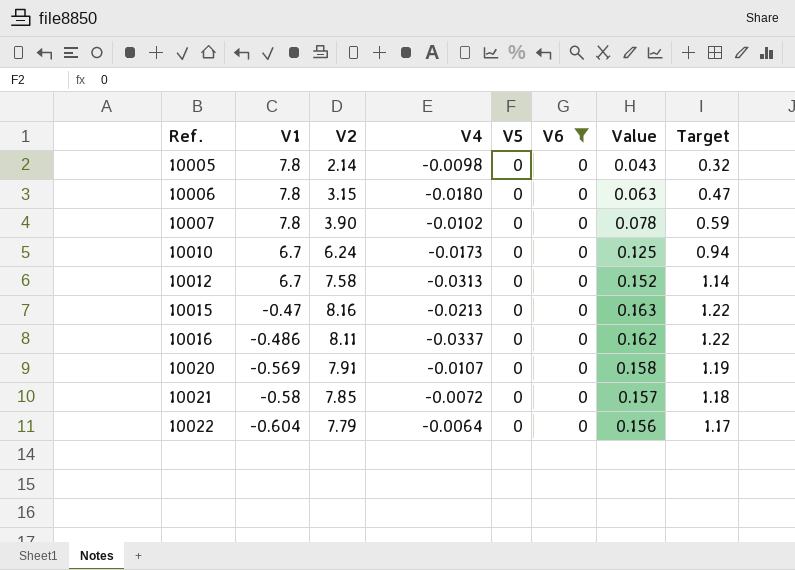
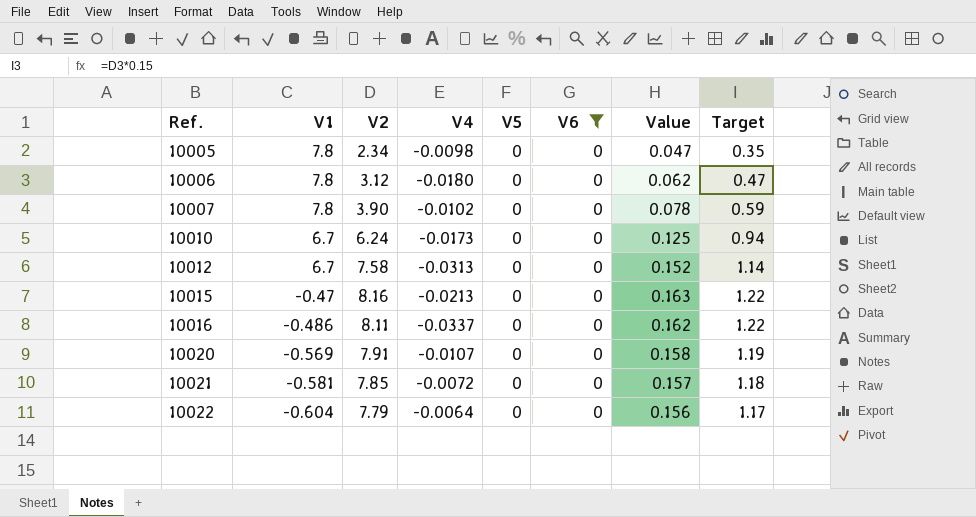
10005 | V2: 2.14 -> 2.34
10005 | Value: 0.043 -> 0.047
10005 | Target: 0.32 -> 0.35
10006 | V2: 3.15 -> 3.12
10006 | Value: 0.063 -> 0.062
10021 | V1: -0.58 -> -0.581

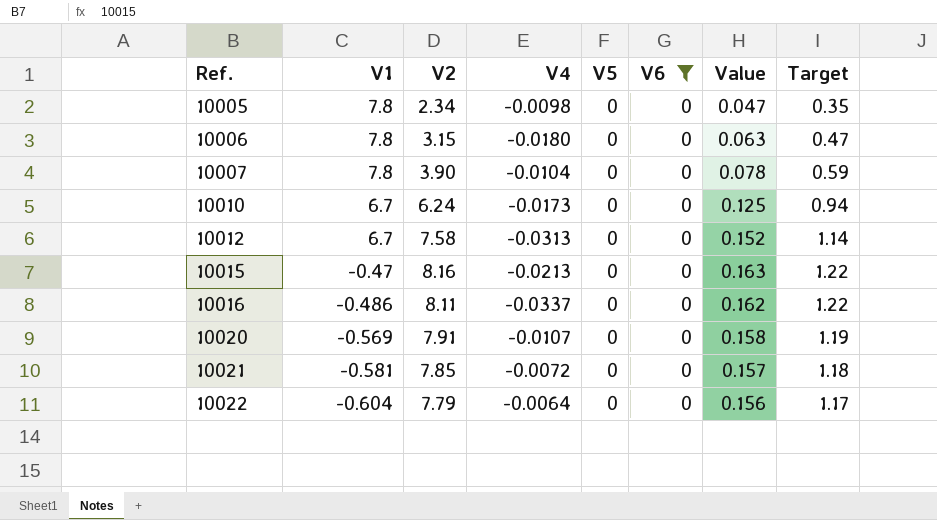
10006 | V2: 3.12 -> 3.15
10006 | Value: 0.062 -> 0.063
10007 | V4: -0.0102 -> -0.0104

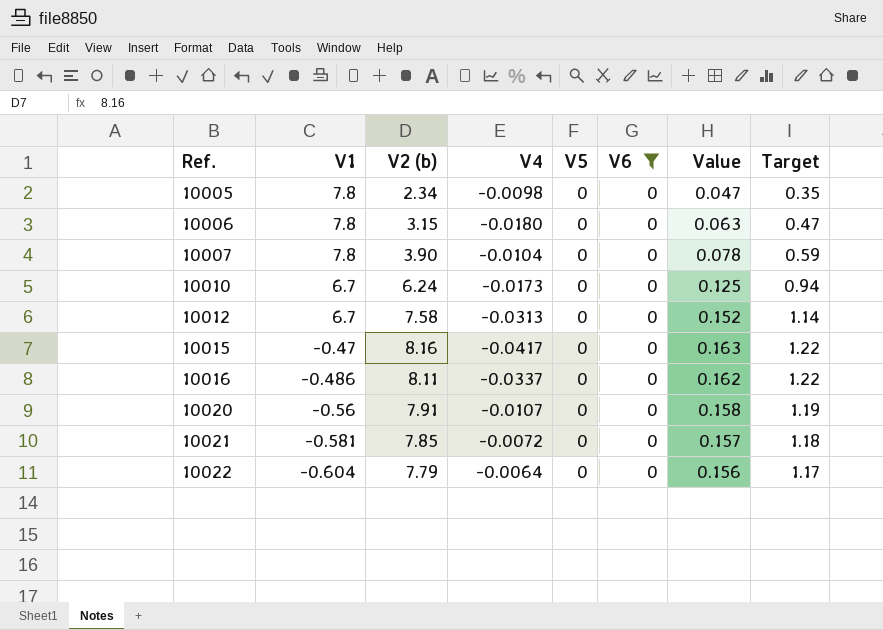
column name: V2 -> V2 (b)
10015 | V4: -0.0213 -> -0.0417
10020 | V1: -0.569 -> -0.56

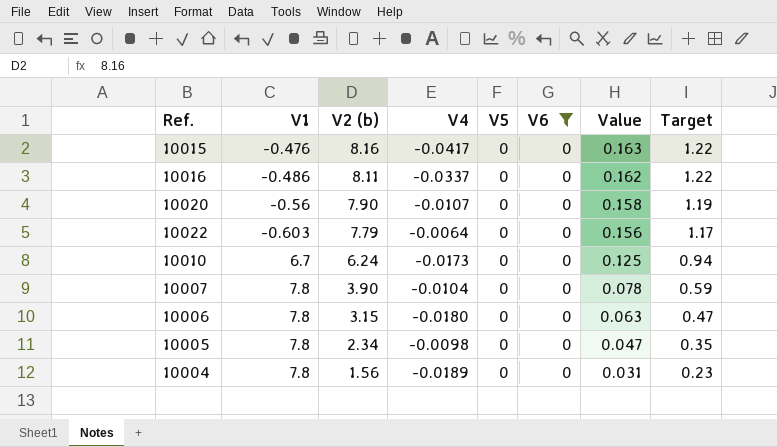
row order: Ref. ascending -> V2 (b) descending
row 10012: 6.7 | 7.58 | -0.0313 | 0 | 0 | 0.152 | 1.14 -> none
row 10021: -0.581 | 7.85 | -0.0072 | 0 | 0 | 0.157 | 1.18 -> none
10015 | V1: -0.47 -> -0.476
10020 | V2 (b): 7.91 -> 7.90
10022 | V1: -0.604 -> -0.603
row 10004: none -> 7.8 | 1.56 | -0.0189 | 0 | 0 | 0.031 | 0.23

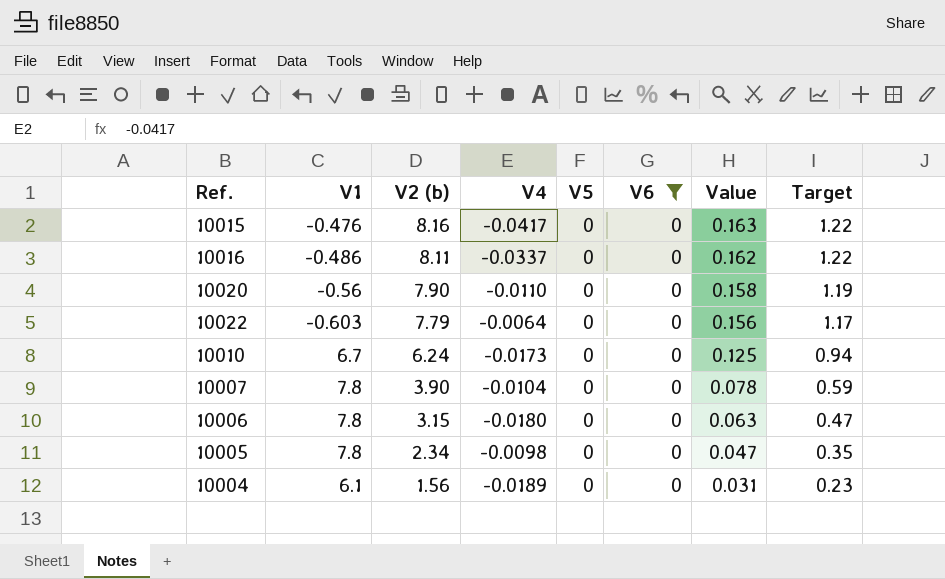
10020 | V4: -0.0107 -> -0.0110
10004 | V1: 7.8 -> 6.1

